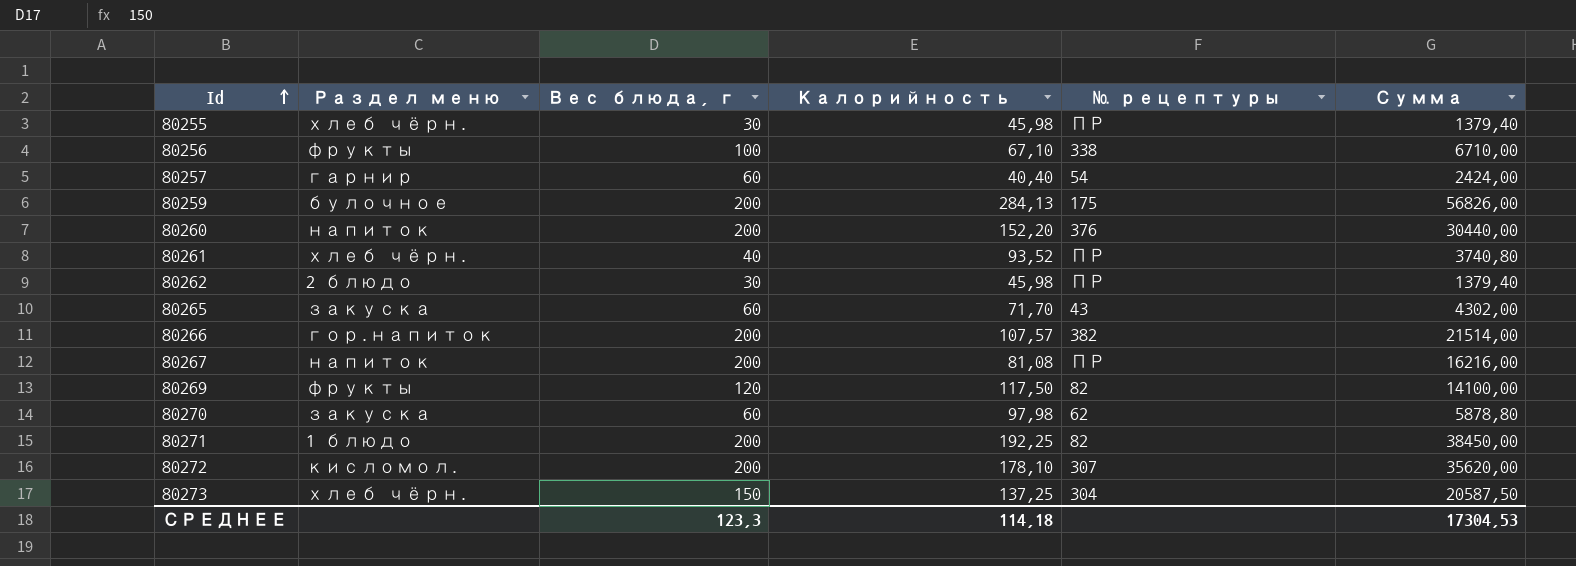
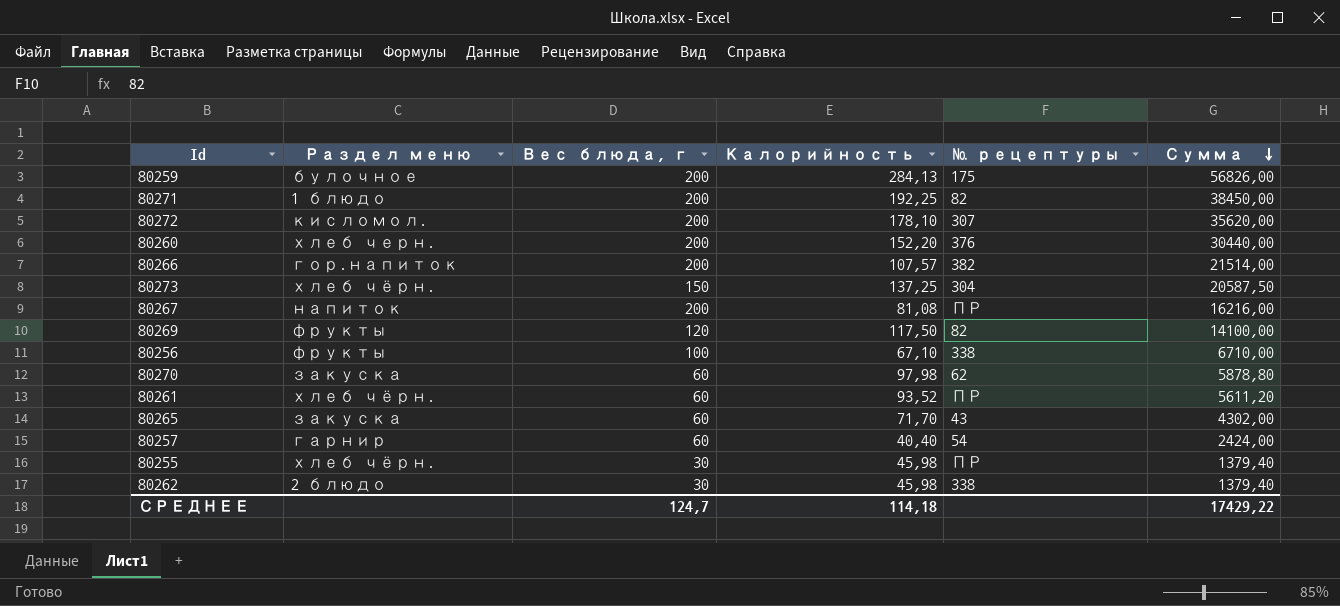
row order: Id ascending -> Сумма descending
80260 | Раздел меню: напиток -> хлеб черн.
80261 | Вес блюда, г: 40 -> 60
80261 | Сумма: 3740,80 -> 5611,20
80262 | № рецептуры: ПР -> 338
СРЕДНЕЕ | Вес блюда, г: 123,3 -> 124,7
СРЕДНЕЕ | Сумма: 17304,53 -> 17429,22

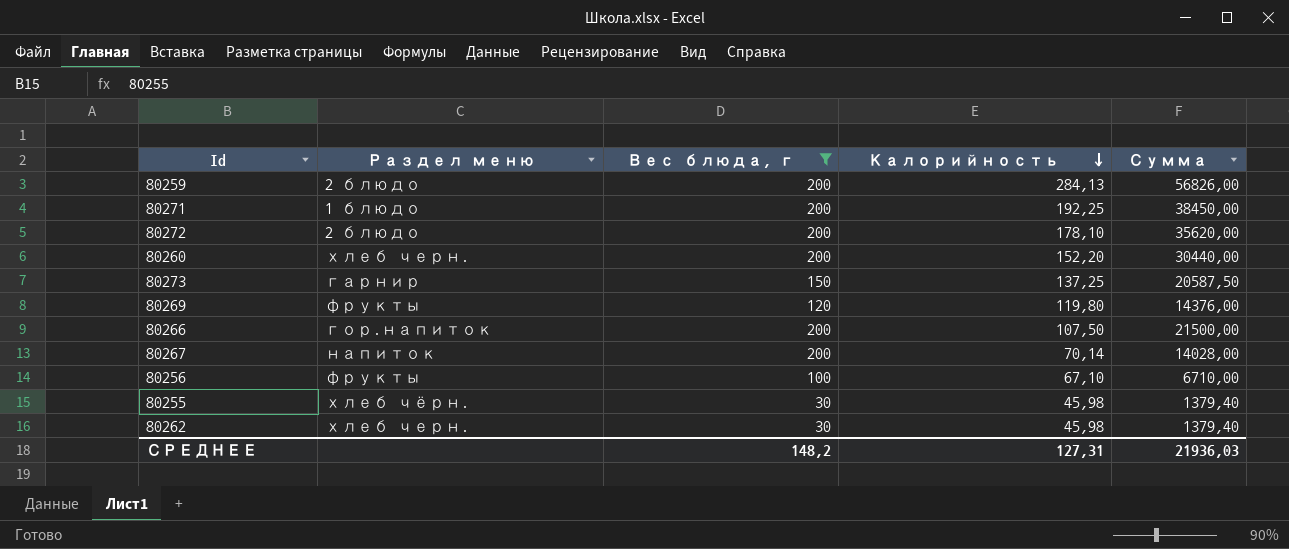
filter: none -> Вес блюда, г != 60
row order: Сумма descending -> Калорийность descending
column № рецептуры | position: 5 -> none
80259 | Раздел меню: булочное -> 2 блюдо
80272 | Раздел меню: кисломол. -> 2 блюдо
80273 | Раздел меню: хлеб чёрн. -> гарнир
80269 | Калорийность: 117,50 -> 119,80
80269 | Сумма: 14100,00 -> 14376,00
80266 | Калорийность: 107,57 -> 107,50
80266 | Сумма: 21514,00 -> 21500,00
80267 | Калорийность: 81,08 -> 70,14
80267 | Сумма: 16216,00 -> 14028,00
80262 | Раздел меню: 2 блюдо -> хлеб черн.
СРЕДНЕЕ | Вес блюда, г: 124,7 -> 148,2
СРЕДНЕЕ | Калорийность: 114,18 -> 127,31
СРЕДНЕЕ | Сумма: 17429,22 -> 21936,03

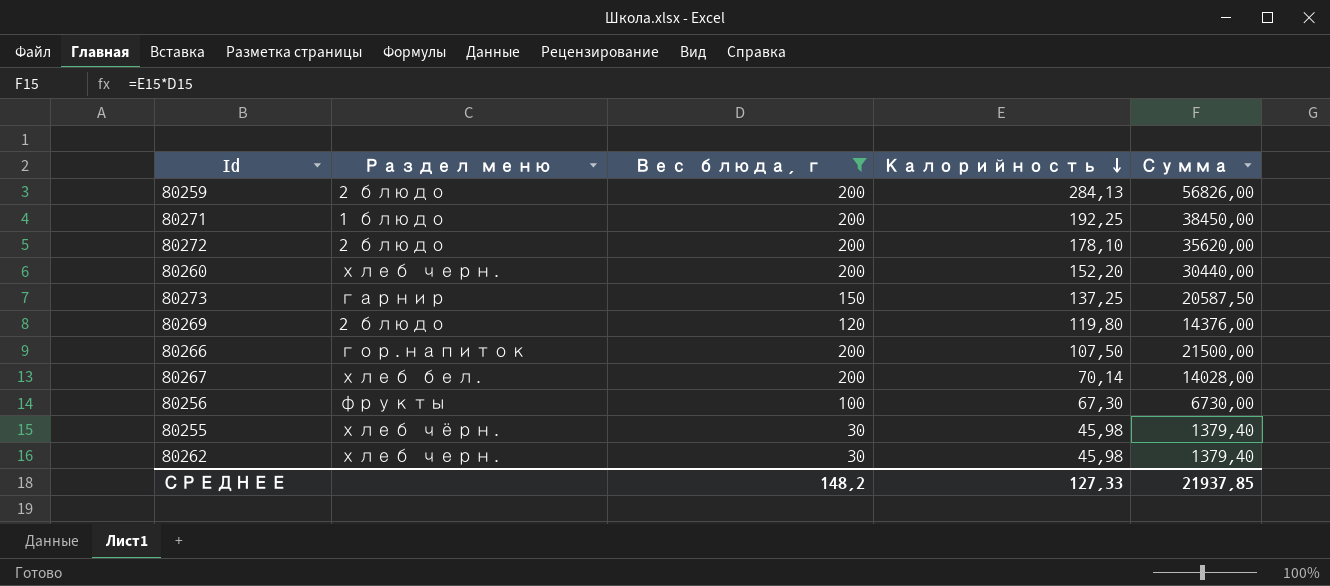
80269 | Раздел меню: фрукты -> 2 блюдо
80267 | Раздел меню: напиток -> хлеб бел.
80256 | Калорийность: 67,10 -> 67,30
80256 | Сумма: 6710,00 -> 6730,00
СРЕДНЕЕ | Калорийность: 127,31 -> 127,33
СРЕДНЕЕ | Сумма: 21936,03 -> 21937,85

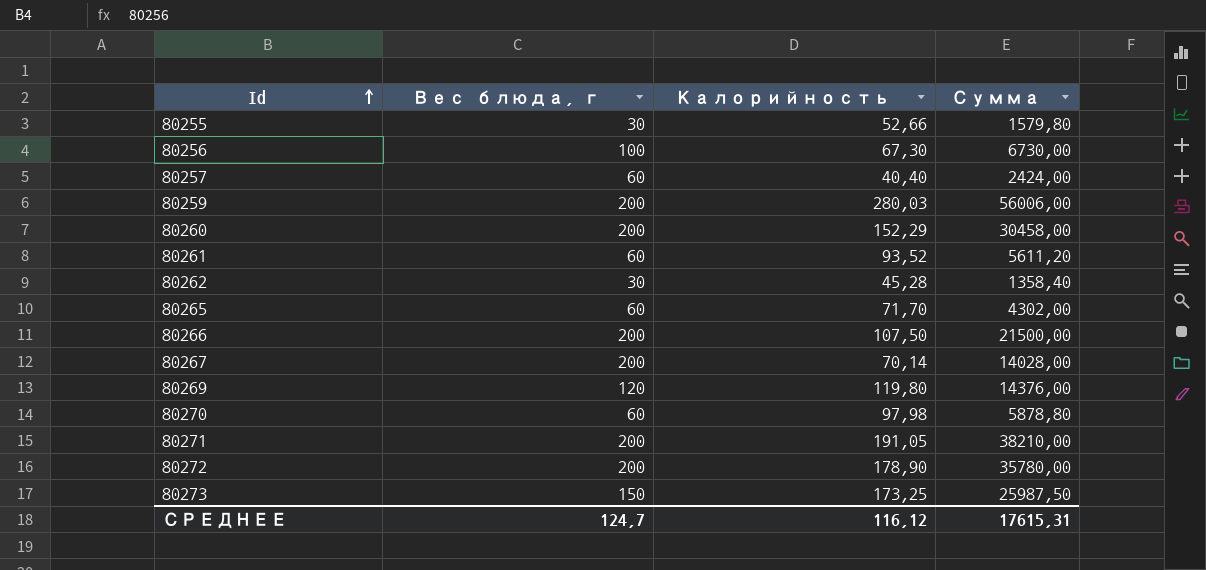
filter: Вес блюда, г != 60 -> none
row order: Калорийность descending -> Id ascending
column Раздел меню | position: 2 -> none
80255 | Калорийность: 45,98 -> 52,66
80255 | Сумма: 1379,40 -> 1579,80
80259 | Калорийность: 284,13 -> 280,03
80259 | Сумма: 56826,00 -> 56006,00
80260 | Калорийность: 152,20 -> 152,29
80260 | Сумма: 30440,00 -> 30458,00
80262 | Калорийность: 45,98 -> 45,28
80262 | Сумма: 1379,40 -> 1358,40
80271 | Калорийность: 192,25 -> 191,05
80271 | Сумма: 38450,00 -> 38210,00
80272 | Калорийность: 178,10 -> 178,90
80272 | Сумма: 35620,00 -> 35780,00
80273 | Калорийность: 137,25 -> 173,25
80273 | Сумма: 20587,50 -> 25987,50
СРЕДНЕЕ | Вес блюда, г: 148,2 -> 124,7
СРЕДНЕЕ | Калорийность: 127,33 -> 116,12
СРЕДНЕЕ | Сумма: 21937,85 -> 17615,31

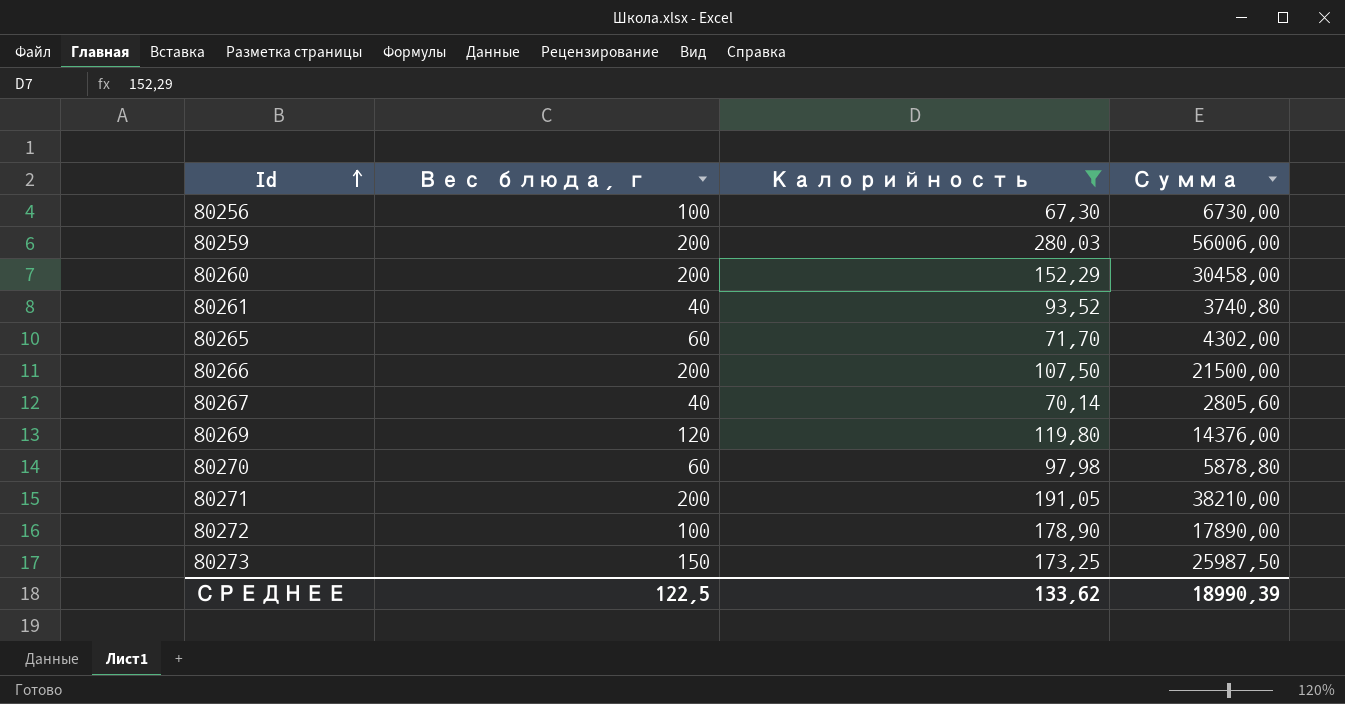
filter: none -> Калорийность >= 67,30
80261 | Вес блюда, г: 60 -> 40
80261 | Сумма: 5611,20 -> 3740,80
80267 | Вес блюда, г: 200 -> 40
80267 | Сумма: 14028,00 -> 2805,60
80272 | Вес блюда, г: 200 -> 100
80272 | Сумма: 35780,00 -> 17890,00
СРЕДНЕЕ | Вес блюда, г: 124,7 -> 122,5
СРЕДНЕЕ | Калорийность: 116,12 -> 133,62
СРЕДНЕЕ | Сумма: 17615,31 -> 18990,39

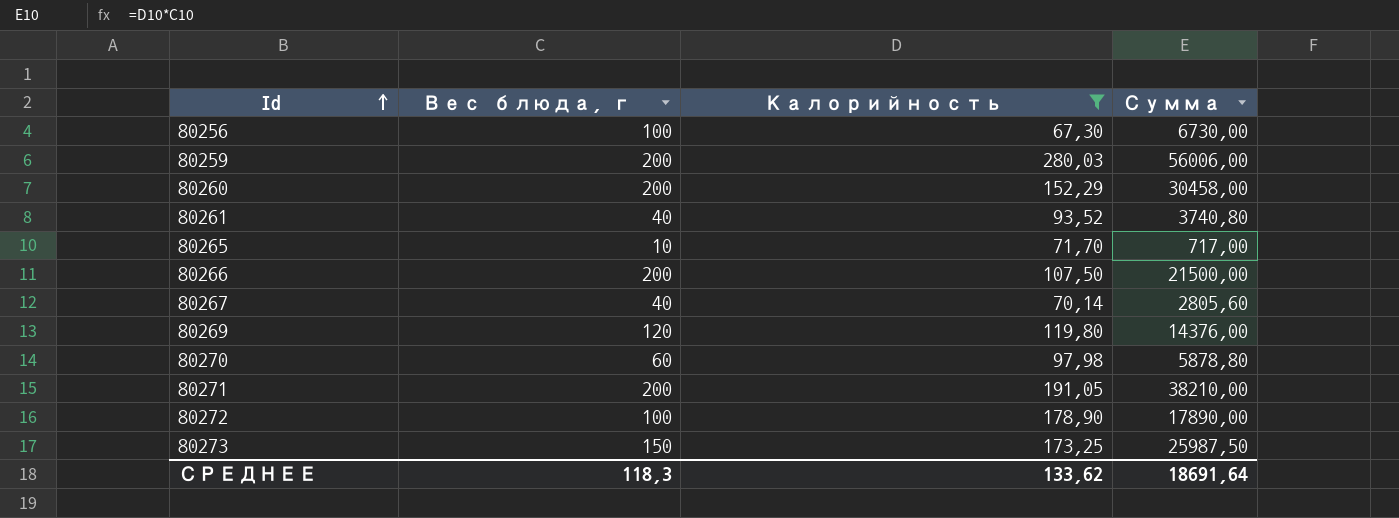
80265 | Вес блюда, г: 60 -> 10
80265 | Сумма: 4302,00 -> 717,00
СРЕДНЕЕ | Вес блюда, г: 122,5 -> 118,3
СРЕДНЕЕ | Сумма: 18990,39 -> 18691,64

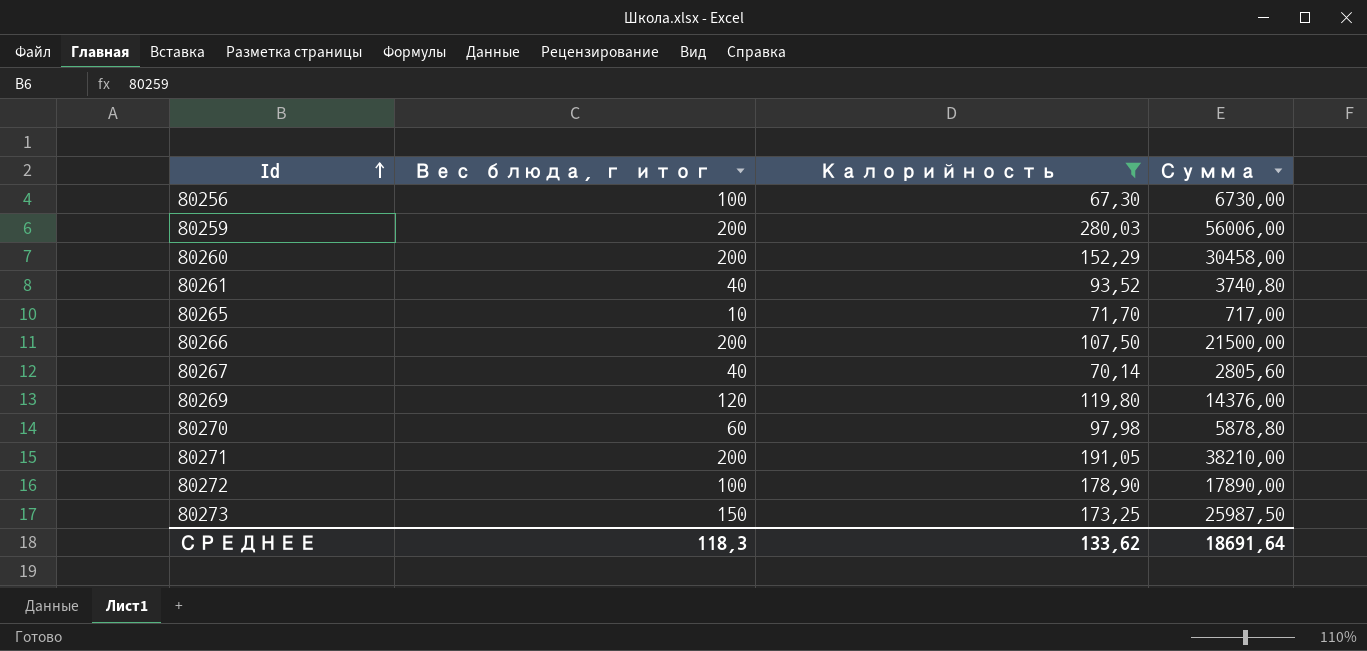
column name: Вес блюда, г -> Вес блюда, г итог

